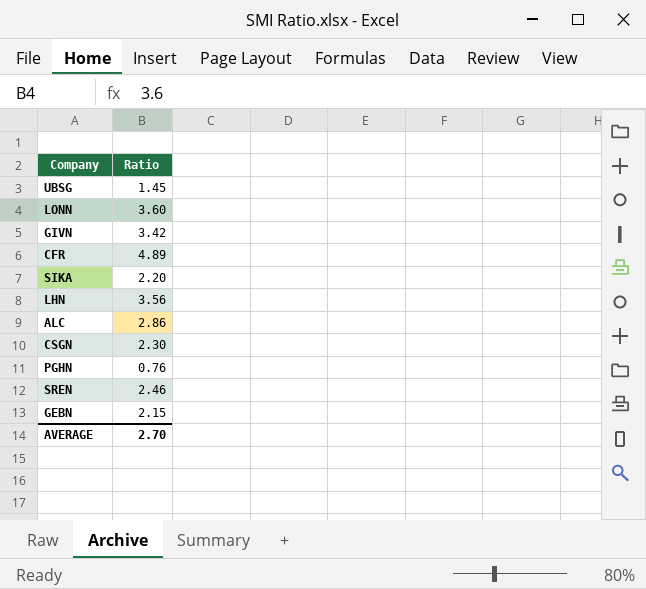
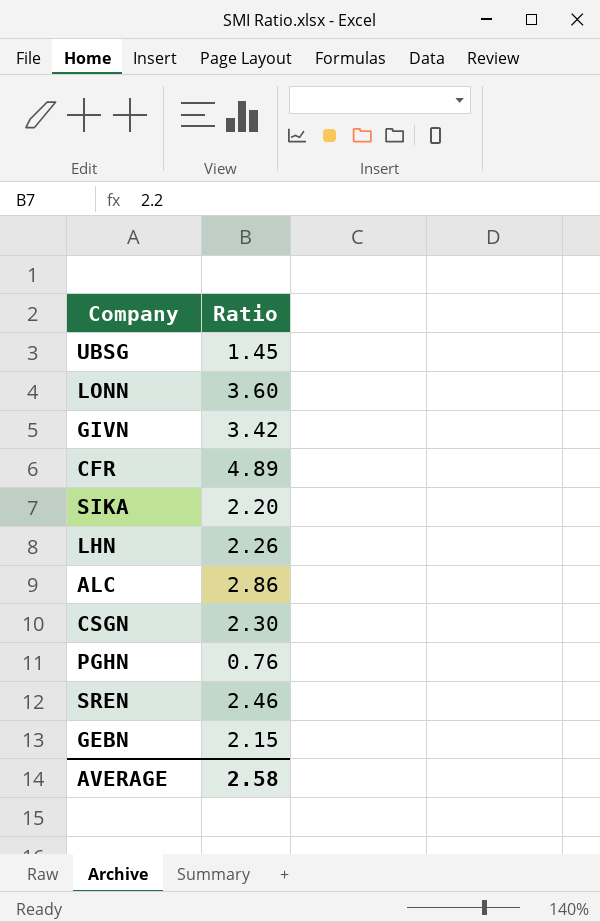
LHN | Ratio: 3.56 -> 2.26
AVERAGE | Ratio: 2.70 -> 2.58

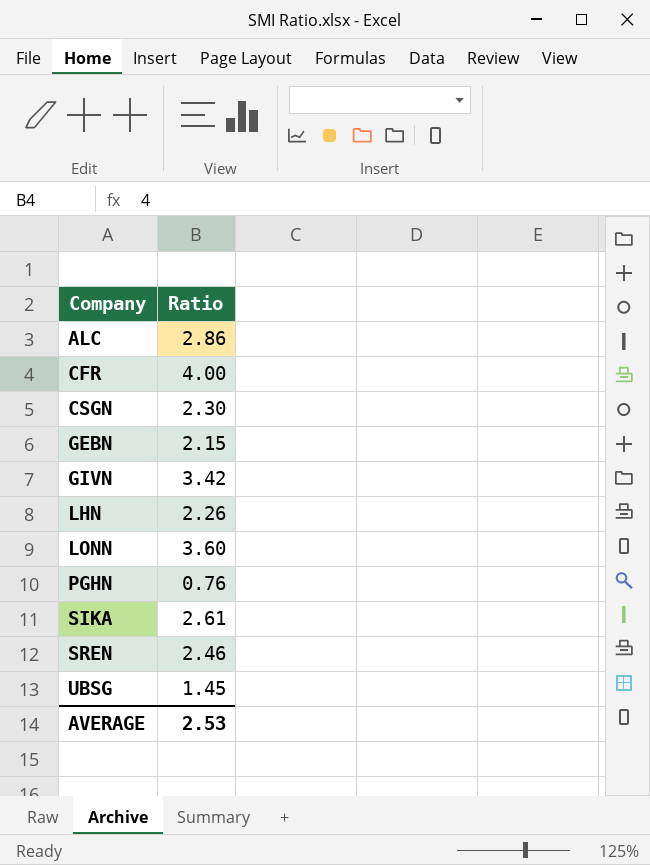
row order: none -> Company ascending
CFR | Ratio: 4.89 -> 4.00
SIKA | Ratio: 2.20 -> 2.61
AVERAGE | Ratio: 2.58 -> 2.53

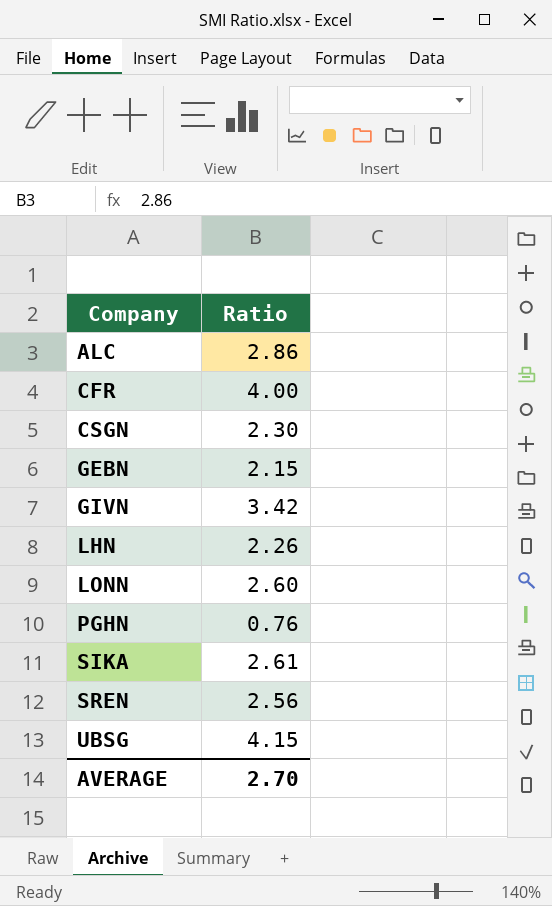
LONN | Ratio: 3.60 -> 2.60
SREN | Ratio: 2.46 -> 2.56
UBSG | Ratio: 1.45 -> 4.15
AVERAGE | Ratio: 2.53 -> 2.70

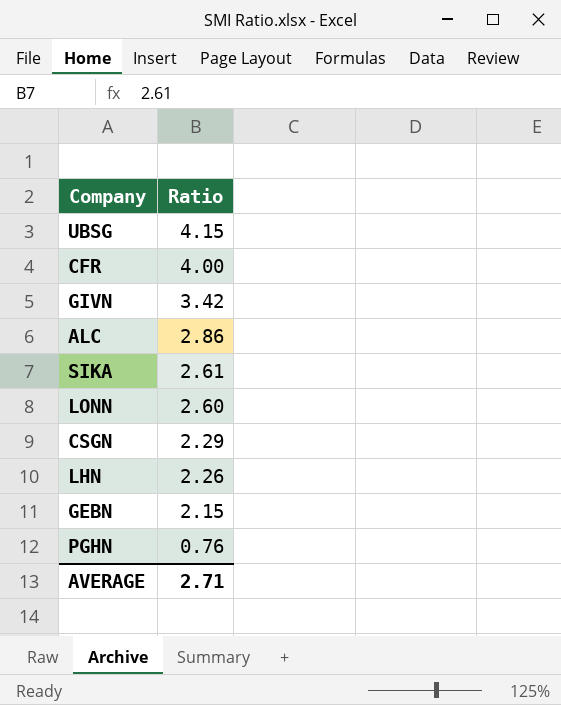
row order: Company ascending -> Ratio descending
row SREN: 2.56 -> none
CSGN | Ratio: 2.30 -> 2.29
AVERAGE | Ratio: 2.70 -> 2.71

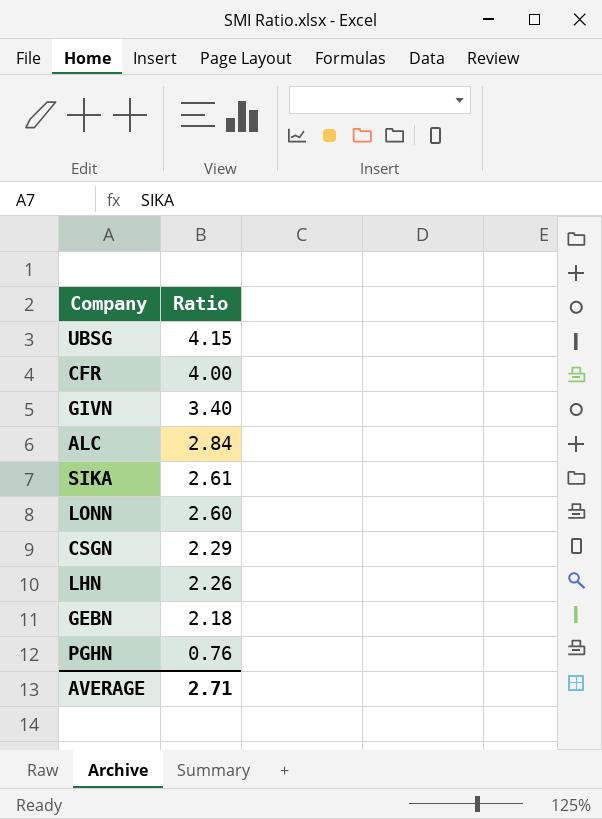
GIVN | Ratio: 3.42 -> 3.40
ALC | Ratio: 2.86 -> 2.84
GEBN | Ratio: 2.15 -> 2.18

